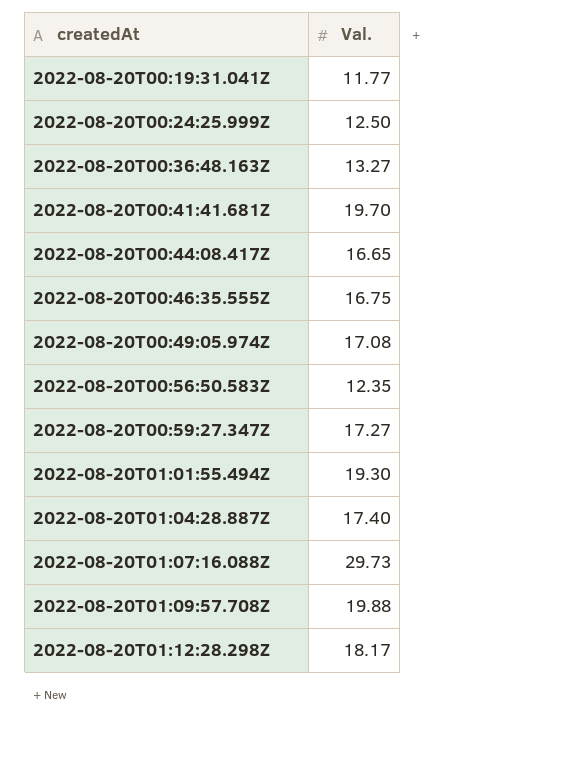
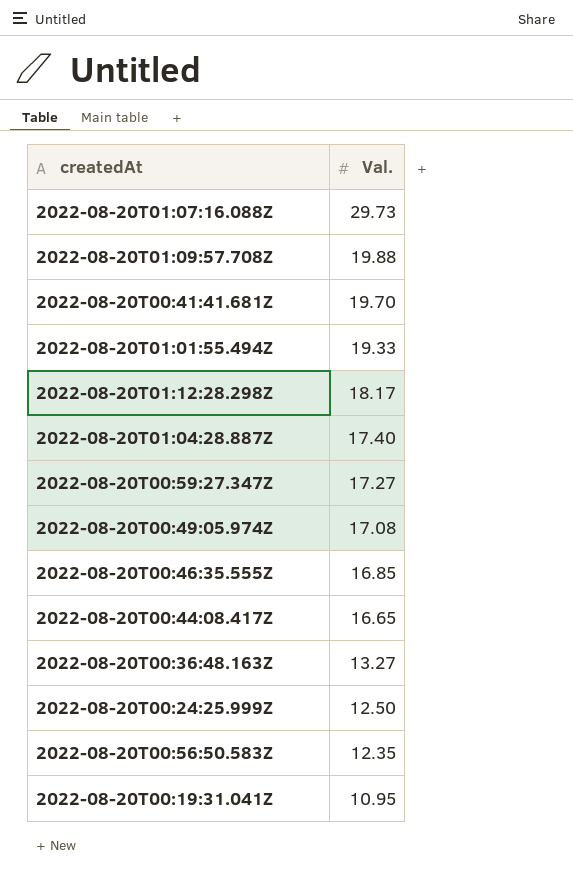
row order: createdAt ascending -> Val. descending
2022-08-20T01:01:55.494Z | Val.: 19.30 -> 19.33
2022-08-20T00:46:35.555Z | Val.: 16.75 -> 16.85
2022-08-20T00:19:31.041Z | Val.: 11.77 -> 10.95

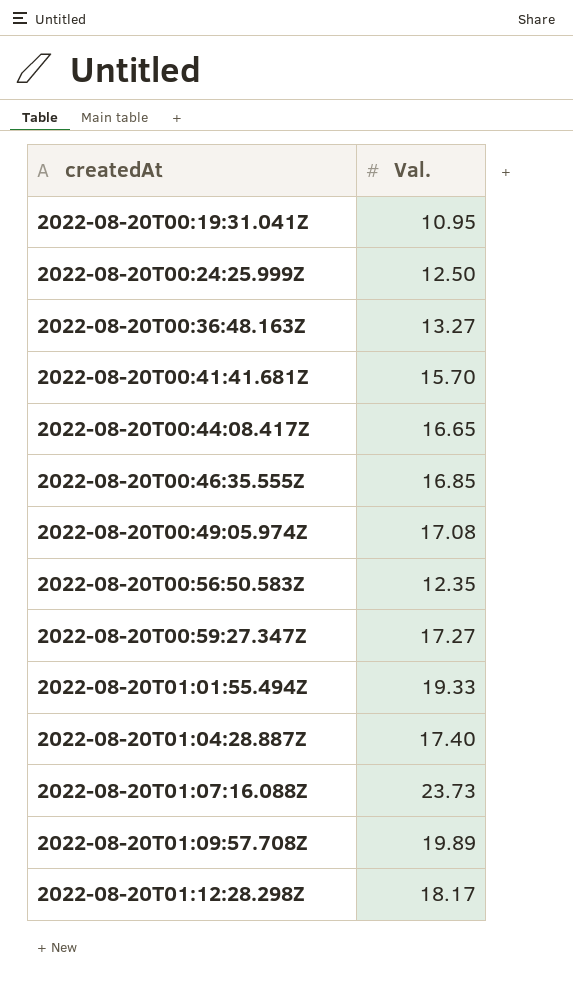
row order: Val. descending -> createdAt ascending
2022-08-20T00:41:41.681Z | Val.: 19.70 -> 15.70
2022-08-20T01:07:16.088Z | Val.: 29.73 -> 23.73
2022-08-20T01:09:57.708Z | Val.: 19.88 -> 19.89

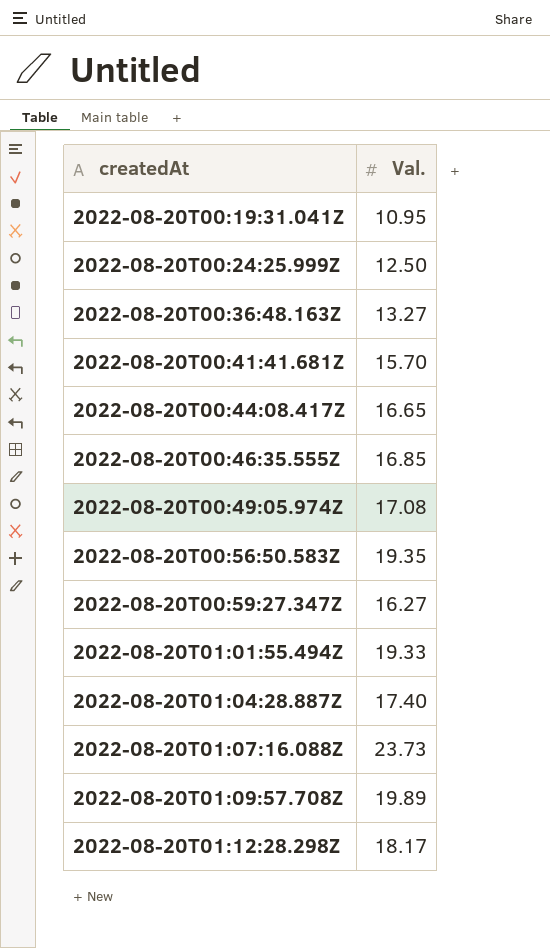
2022-08-20T00:56:50.583Z | Val.: 12.35 -> 19.35
2022-08-20T00:59:27.347Z | Val.: 17.27 -> 16.27

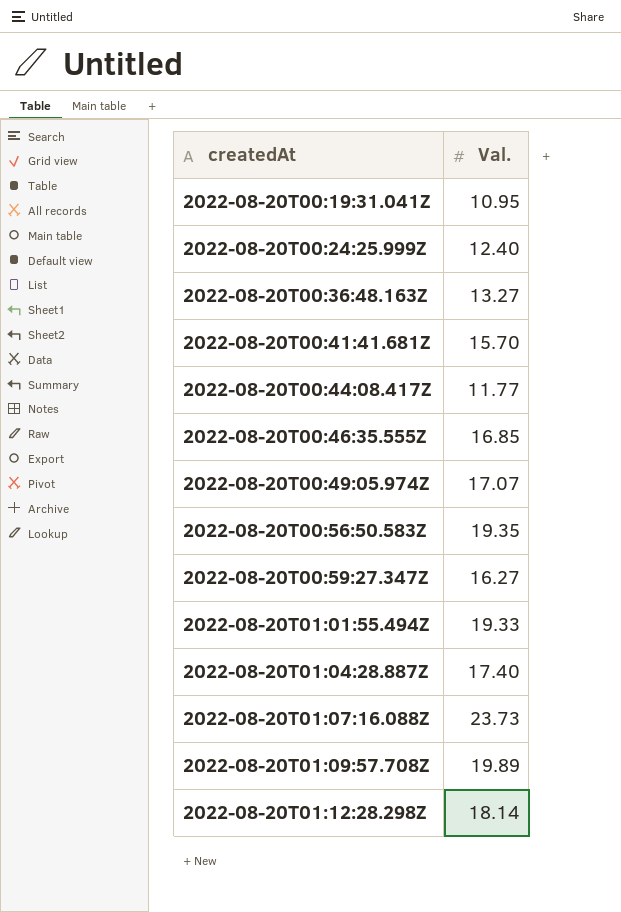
2022-08-20T00:24:25.999Z | Val.: 12.50 -> 12.40
2022-08-20T00:44:08.417Z | Val.: 16.65 -> 11.77
2022-08-20T00:49:05.974Z | Val.: 17.08 -> 17.07
2022-08-20T01:12:28.298Z | Val.: 18.17 -> 18.14

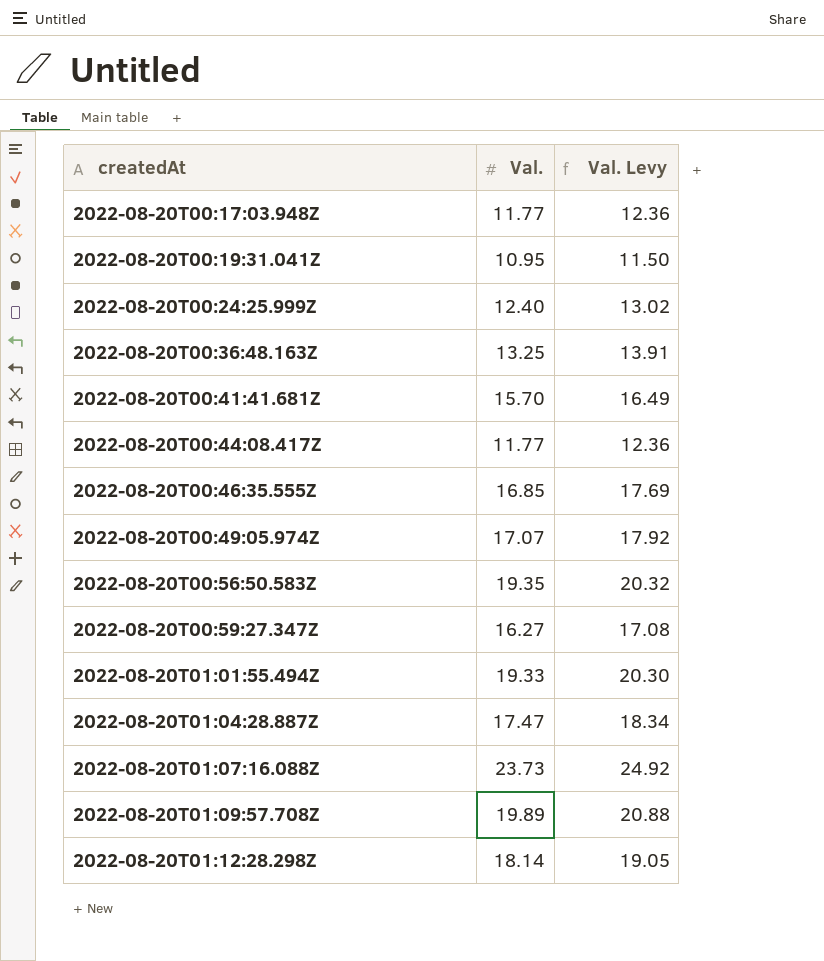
column Val. Levy | formula: none -> [Val.] * 1.05
row 2022-08-20T00:17:03.948Z: none -> 11.77 | 12.36
2022-08-20T00:36:48.163Z | Val.: 13.27 -> 13.25
2022-08-20T01:04:28.887Z | Val.: 17.40 -> 17.47

